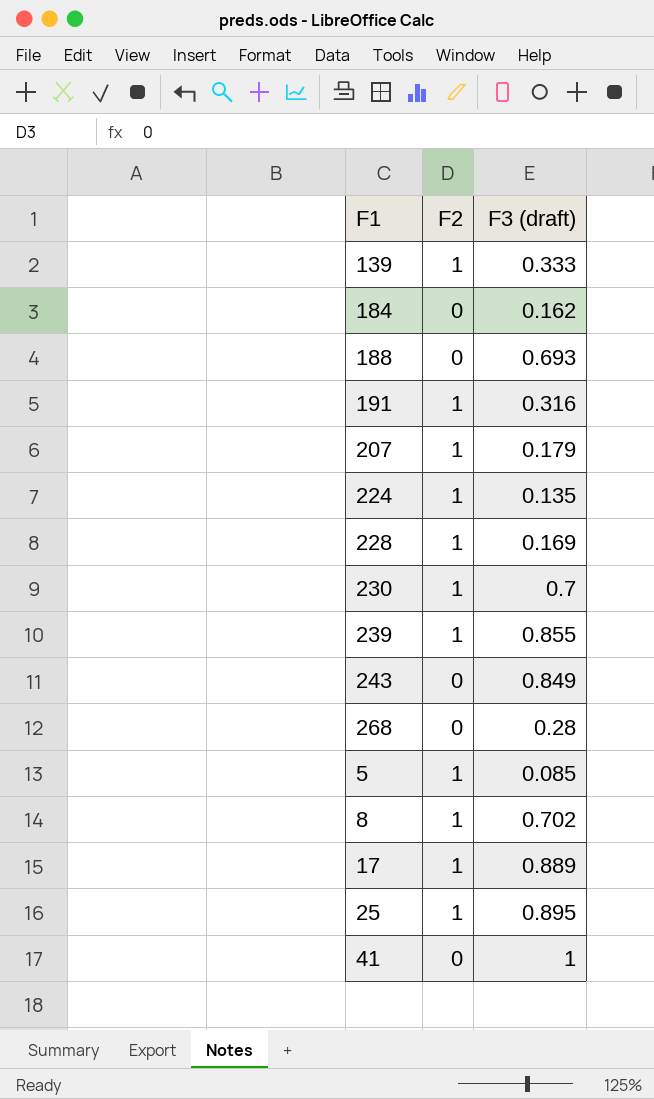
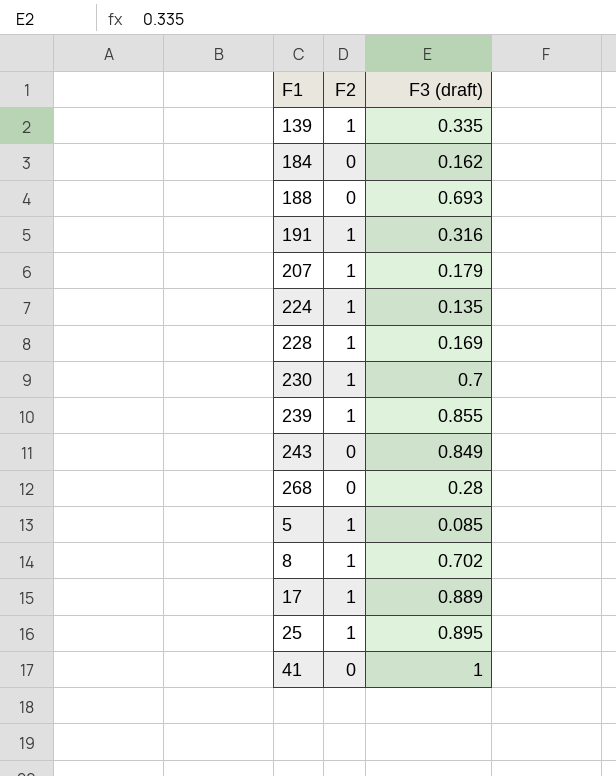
139 | F3 (draft): 0.333 -> 0.335

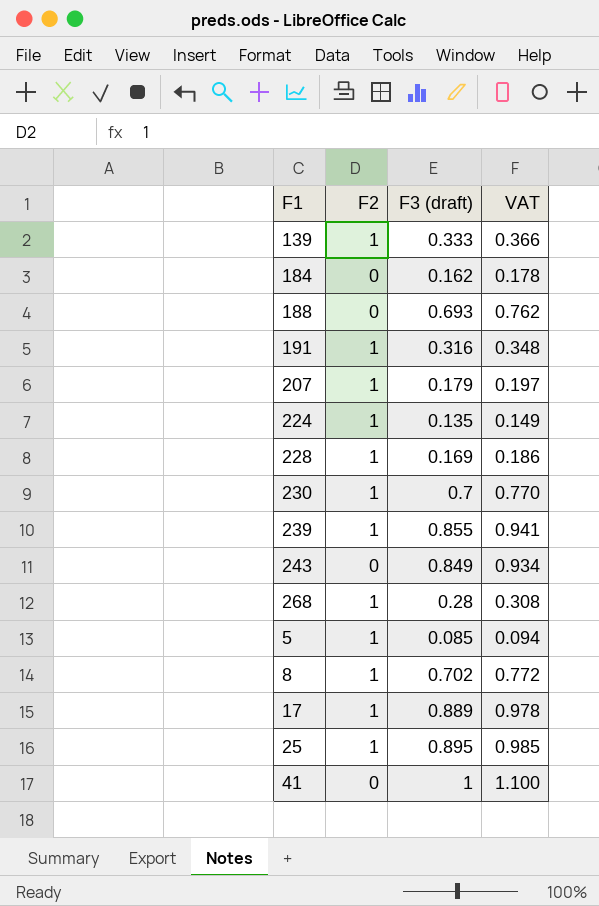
column VAT | formula: none -> [F3 (draft)] * 1.1
139 | F3 (draft): 0.335 -> 0.333
268 | F2: 0 -> 1

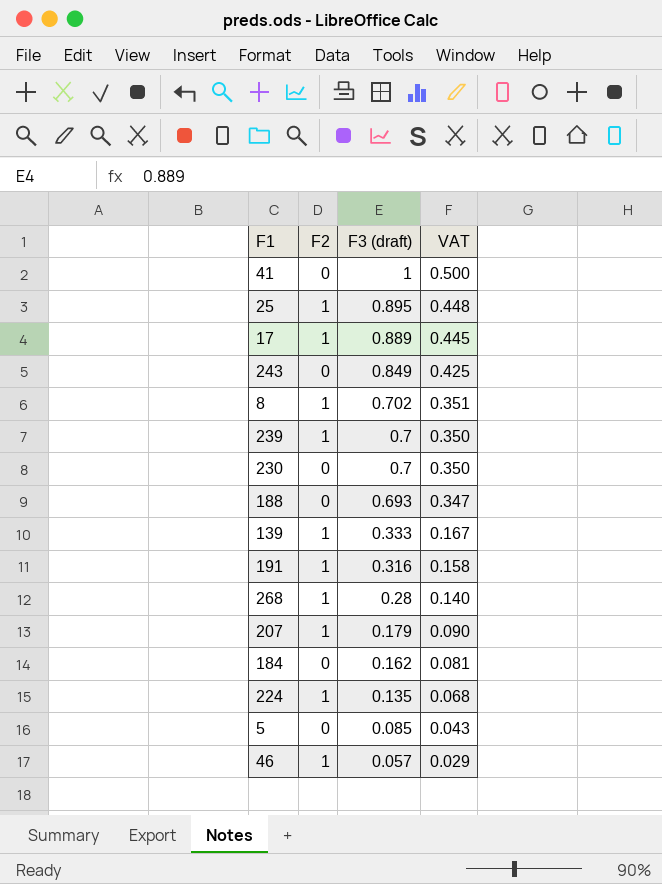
row order: none -> F3 (draft) descending
column VAT | formula: [F3 (draft)] * 1.1 -> [F3 (draft)] * 0.5
row 228: 1 | 0.169 | 0.186 -> none
239 | F3 (draft): 0.855 -> 0.7
230 | F2: 1 -> 0
5 | F2: 1 -> 0
row 46: none -> 1 | 0.057 | 0.029

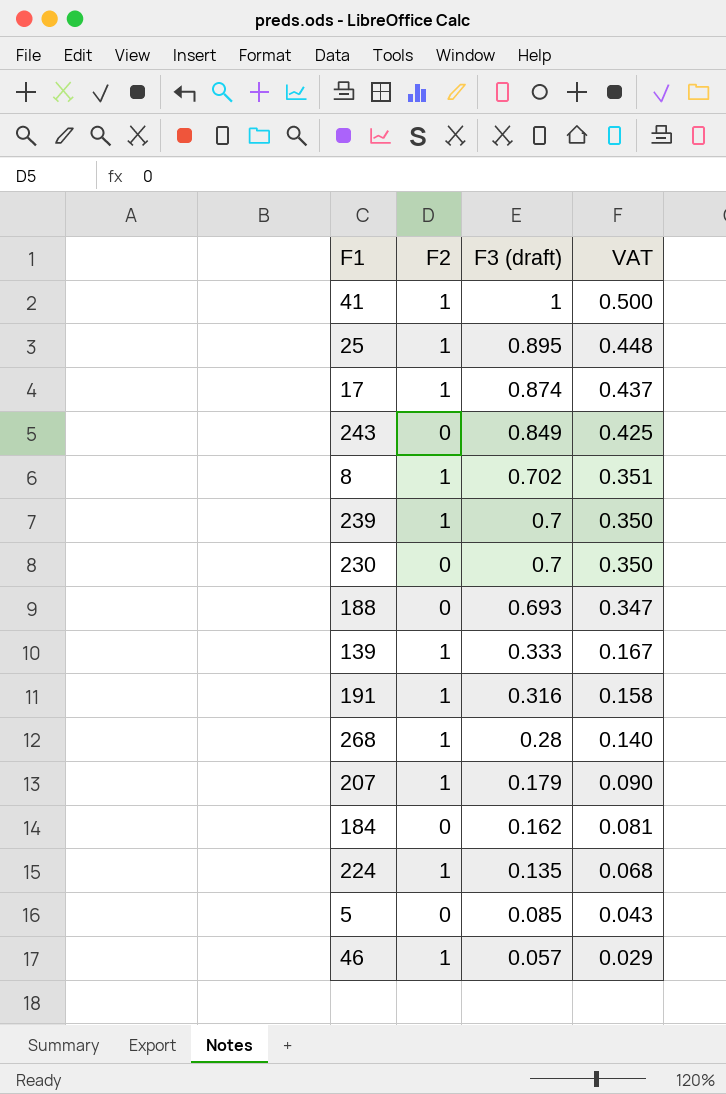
41 | F2: 0 -> 1
17 | F3 (draft): 0.889 -> 0.874
17 | VAT: 0.445 -> 0.437

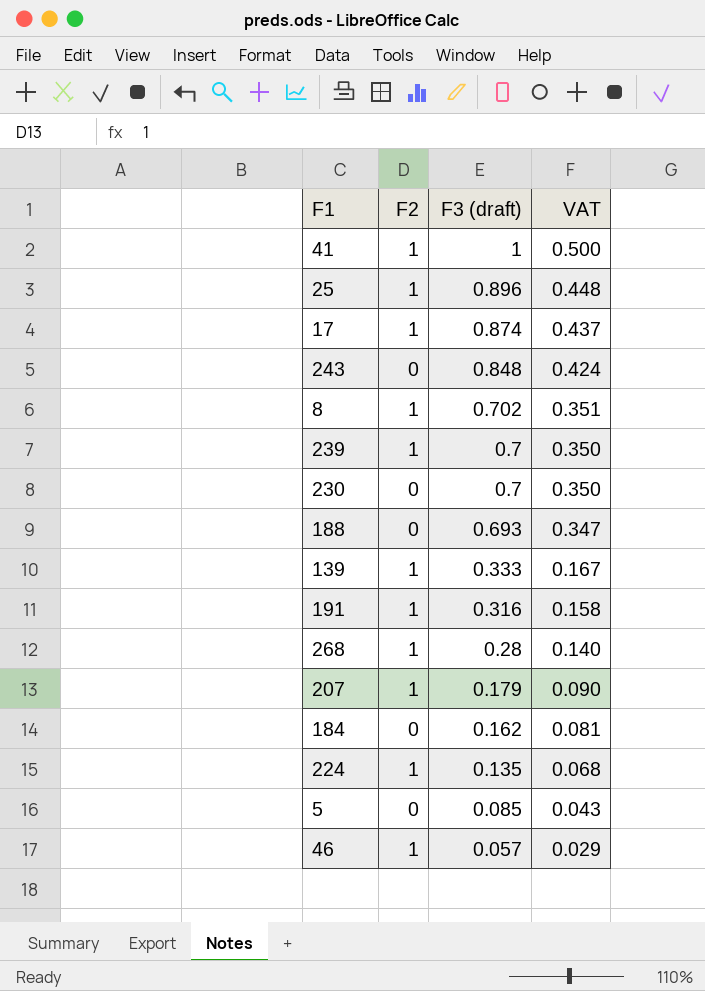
25 | F3 (draft): 0.895 -> 0.896
243 | F3 (draft): 0.849 -> 0.848
243 | VAT: 0.425 -> 0.424

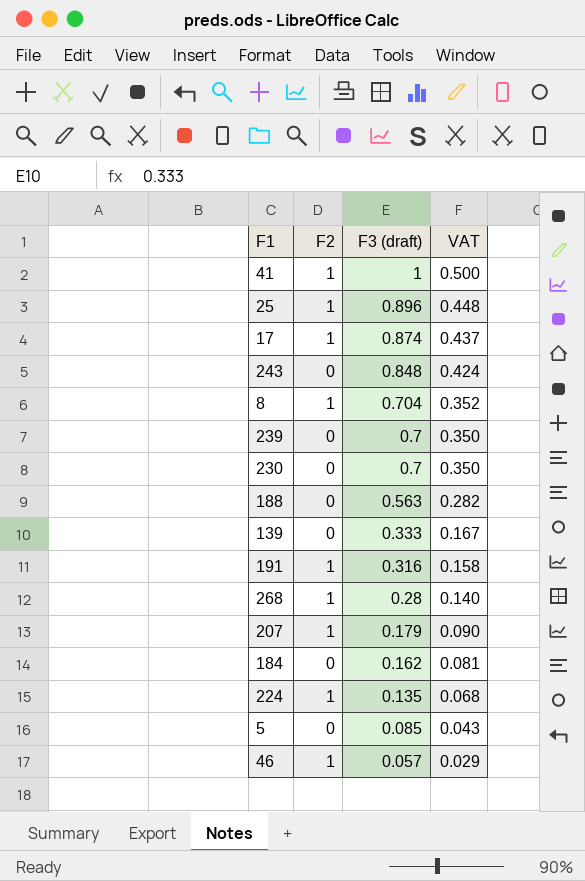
8 | F3 (draft): 0.702 -> 0.704
8 | VAT: 0.351 -> 0.352
239 | F2: 1 -> 0
188 | F3 (draft): 0.693 -> 0.563
188 | VAT: 0.347 -> 0.282
139 | F2: 1 -> 0

